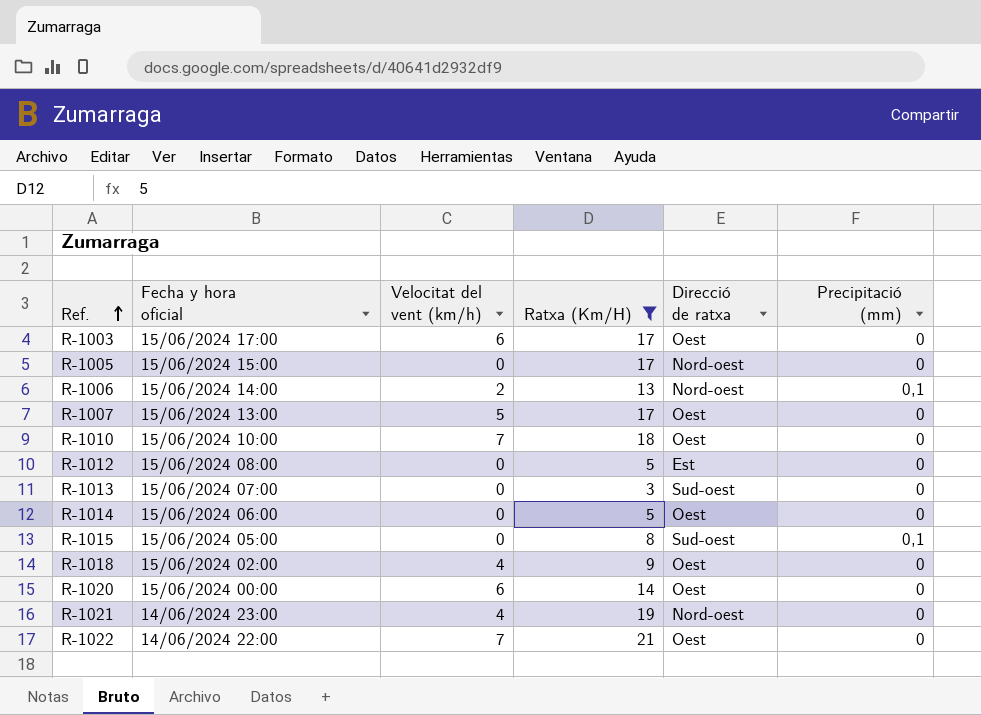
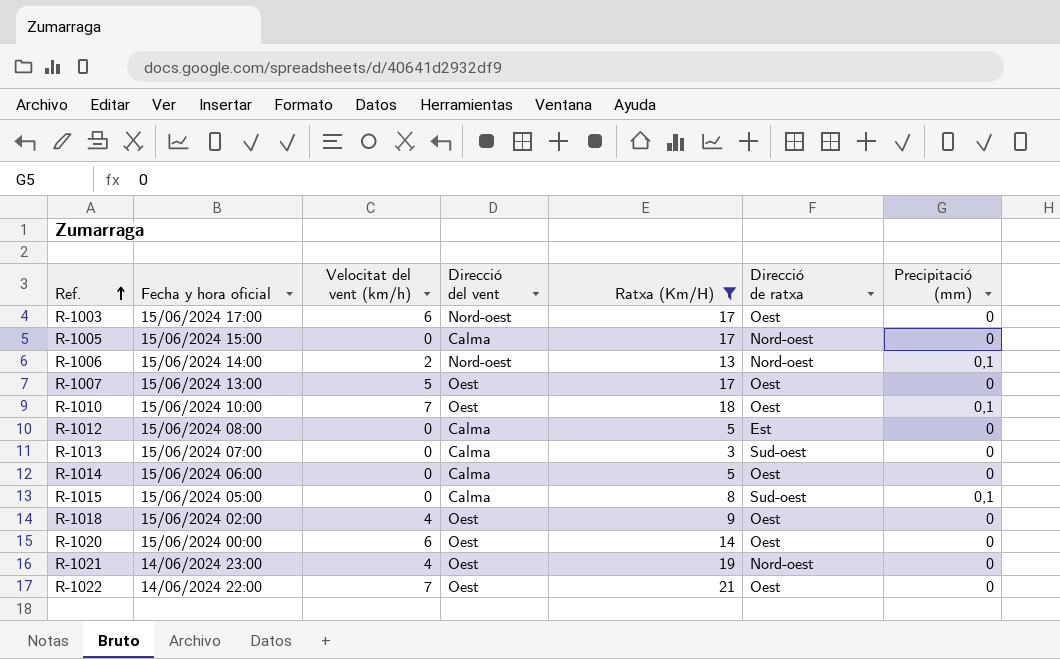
column Direcció del vent | position: none -> 4
R-1010 | Precipitació (mm): 0 -> 0,1

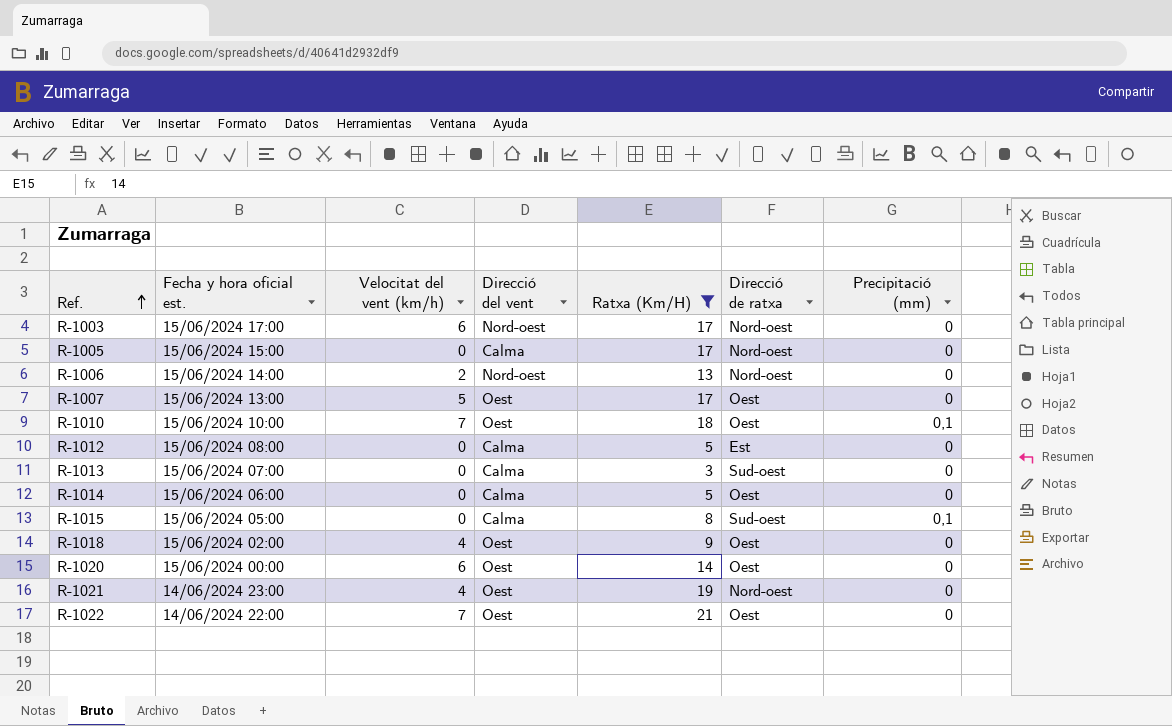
column name: Fecha y hora oficial -> Fecha y hora oficial est.
R-1003 | Direcció de ratxa: Oest -> Nord-oest
R-1006 | Precipitació (mm): 0,1 -> 0

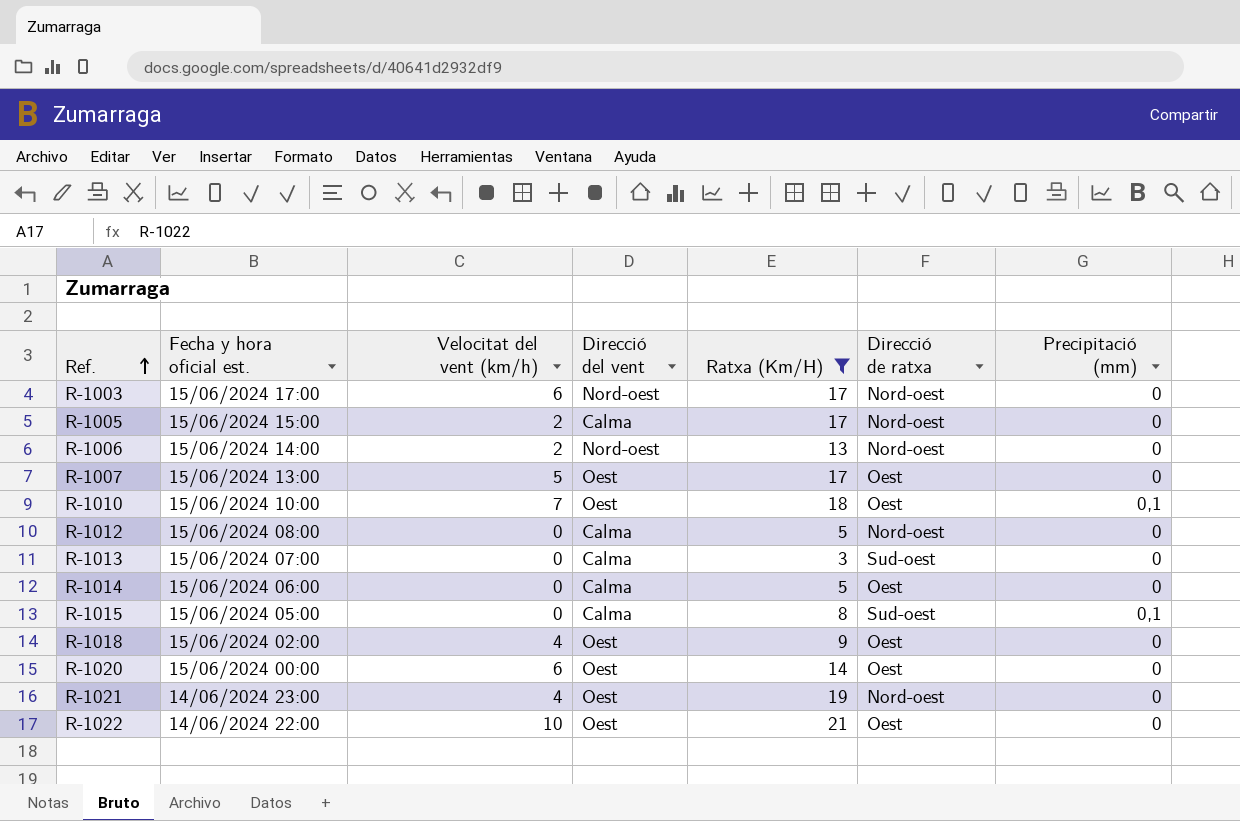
R-1005 | Velocitat del vent (km/h): 0 -> 2
R-1012 | Direcció de ratxa: Est -> Nord-oest
R-1022 | Velocitat del vent (km/h): 7 -> 10

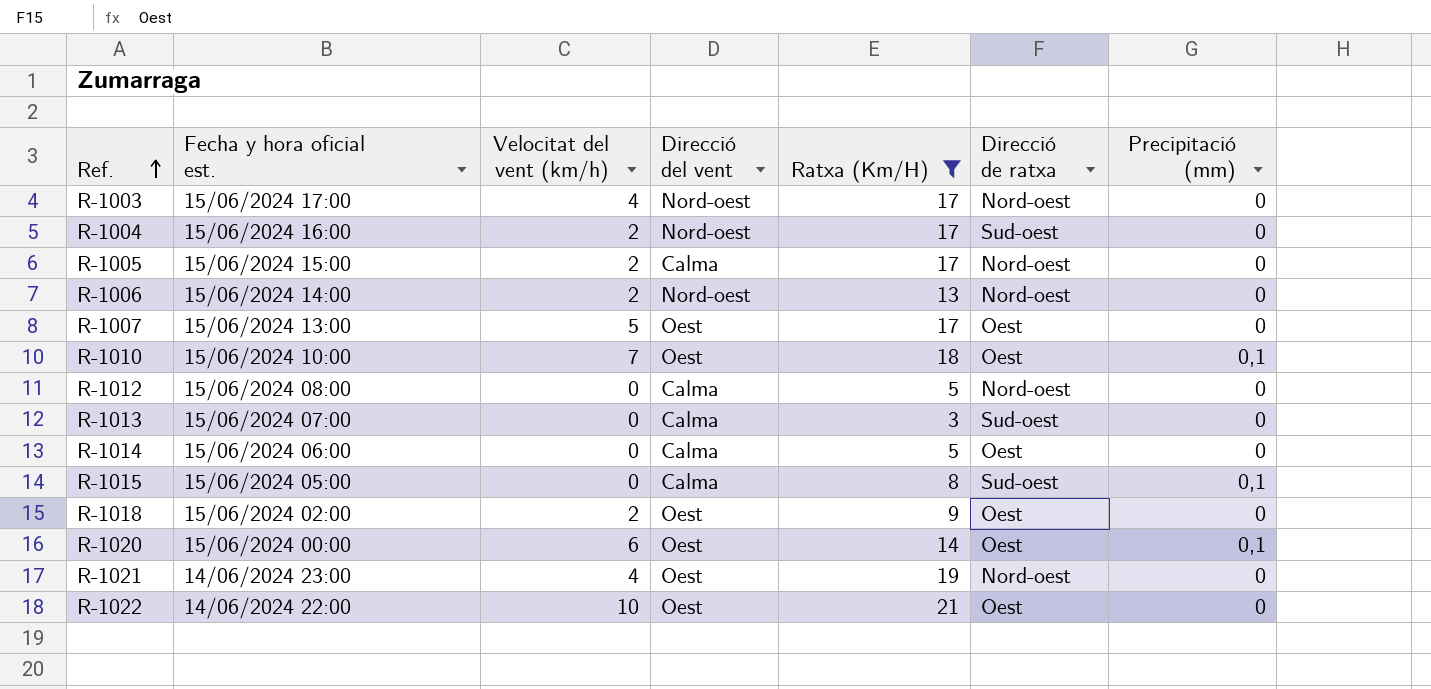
R-1003 | Velocitat del vent (km/h): 6 -> 4
row R-1004: none -> 15/06/2024 16:00 | 2 | Nord-oest | 17 | Sud-oest | 0
R-1018 | Velocitat del vent (km/h): 4 -> 2
R-1020 | Precipitació (mm): 0 -> 0,1

